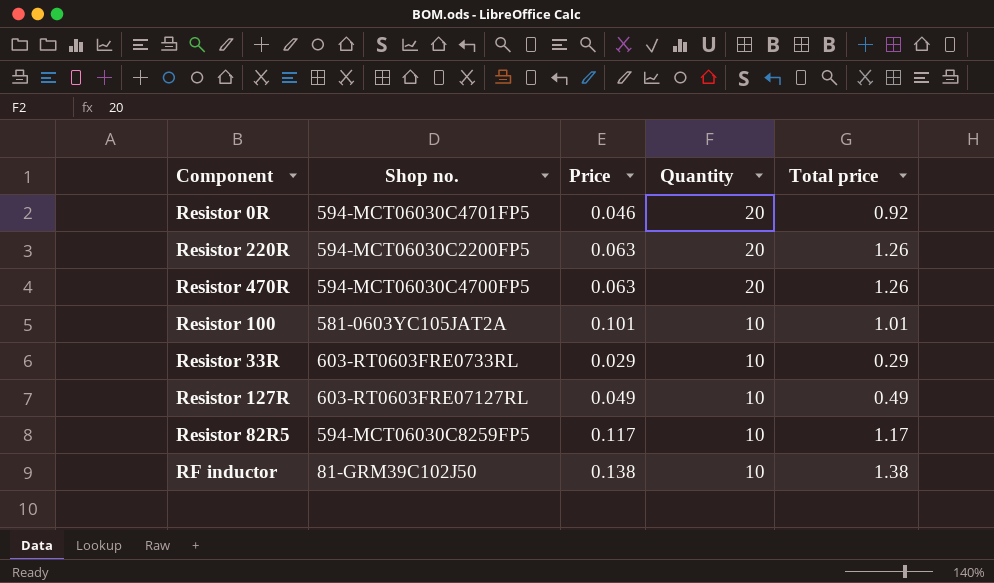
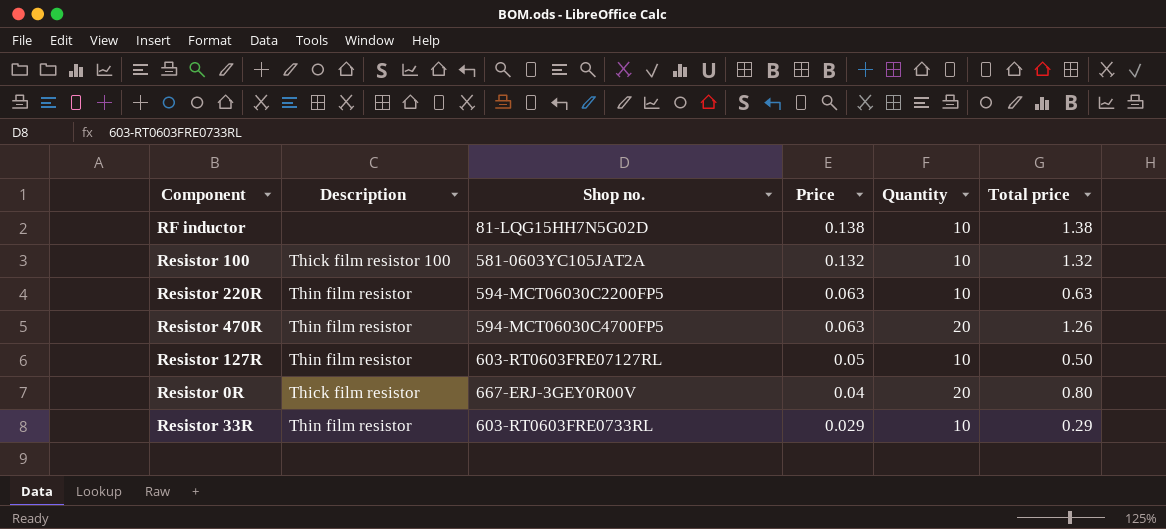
row order: Quantity descending -> Price descending
column Description | position: none -> 2
row Resistor 82R5: 594-MCT06030C8259FP5 | 0.117 | 10 | 1.17 -> none
RF inductor | Shop no.: 81-GRM39C102J50 -> 81-LQG15HH7N5G02D
Resistor 100 | Price: 0.101 -> 0.132
Resistor 100 | Total price: 1.01 -> 1.32
Resistor 220R | Quantity: 20 -> 10
Resistor 220R | Total price: 1.26 -> 0.63
Resistor 127R | Price: 0.049 -> 0.05
Resistor 127R | Total price: 0.49 -> 0.50
Resistor 0R | Shop no.: 594-MCT06030C4701FP5 -> 667-ERJ-3GEY0R00V
Resistor 0R | Price: 0.046 -> 0.04
Resistor 0R | Total price: 0.92 -> 0.80

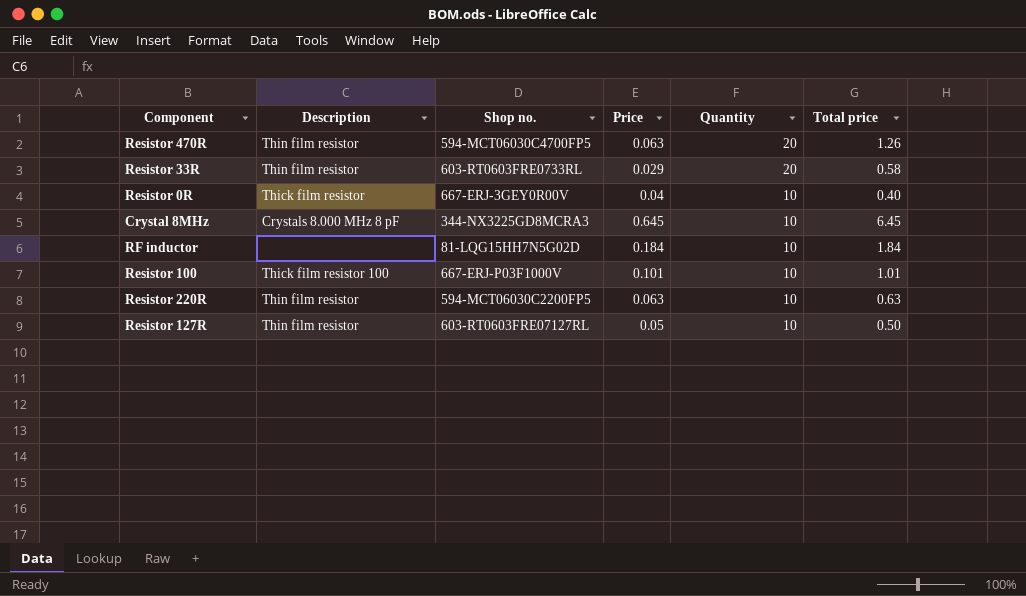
row order: Price descending -> Quantity descending
Resistor 33R | Quantity: 10 -> 20
Resistor 33R | Total price: 0.29 -> 0.58
Resistor 0R | Quantity: 20 -> 10
Resistor 0R | Total price: 0.80 -> 0.40
row Crystal 8MHz: none -> Crystals 8.000 MHz 8 pF | 344-NX3225GD8MCRA3 | 0.645 | 10 | 6.45
RF inductor | Price: 0.138 -> 0.184
RF inductor | Total price: 1.38 -> 1.84
Resistor 100 | Shop no.: 581-0603YC105JAT2A -> 667-ERJ-P03F1000V
Resistor 100 | Price: 0.132 -> 0.101
Resistor 100 | Total price: 1.32 -> 1.01

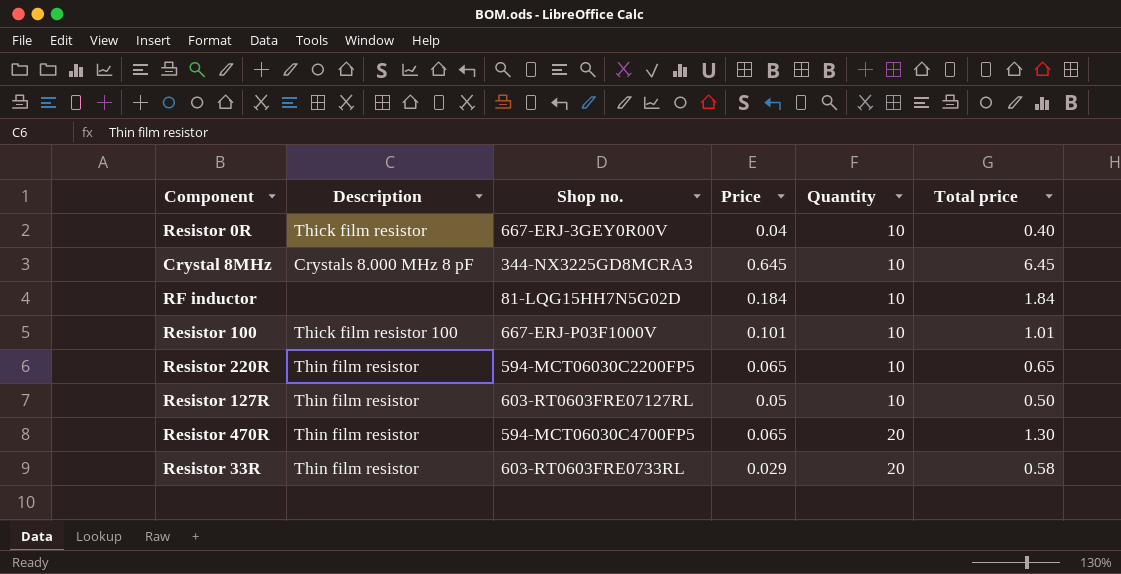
row order: Quantity descending -> Quantity ascending
Resistor 220R | Price: 0.063 -> 0.065
Resistor 220R | Total price: 0.63 -> 0.65
Resistor 470R | Price: 0.063 -> 0.065
Resistor 470R | Total price: 1.26 -> 1.30

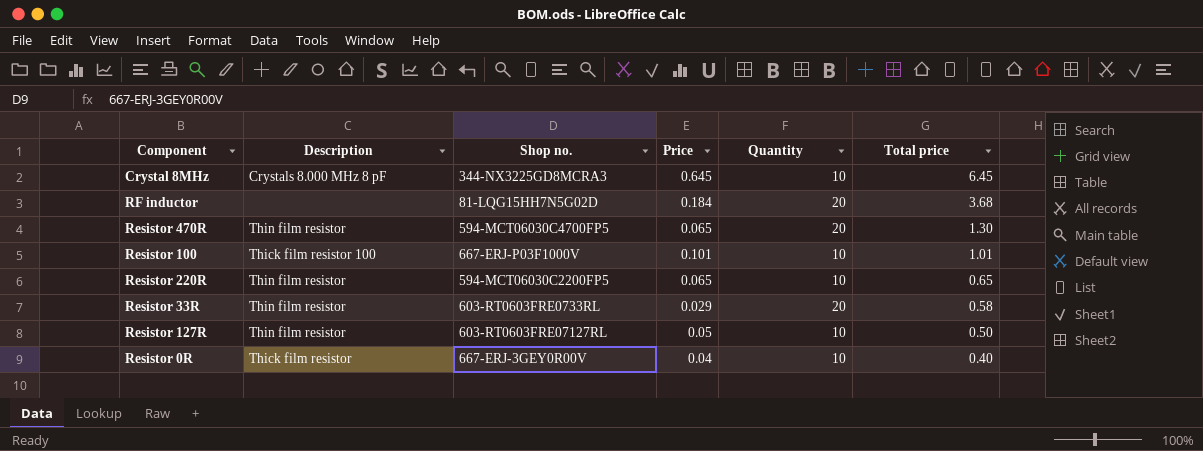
row order: Quantity ascending -> Total price descending
RF inductor | Quantity: 10 -> 20
RF inductor | Total price: 1.84 -> 3.68

